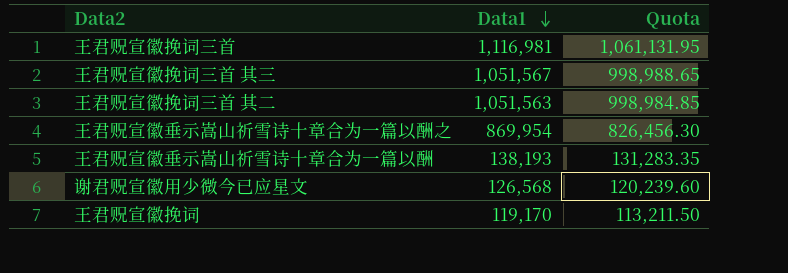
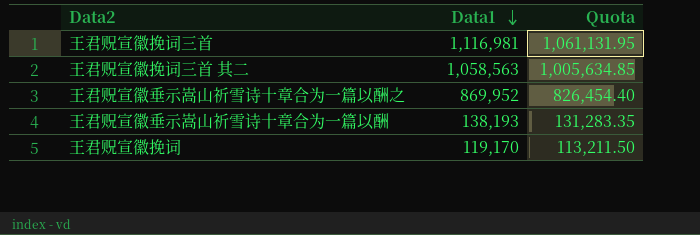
row 王君贶宣徽挽词三首 其三: 1,051,567 | 998,988.65 -> none
row 谢君贶宣徽用少微今已应星文: 126,568 | 120,239.60 -> none
王君贶宣徽挽词三首 其二 | Data1: 1,051,563 -> 1,058,563
王君贶宣徽挽词三首 其二 | Quota: 998,984.85 -> 1,005,634.85
王君贶宣徽垂示嵩山祈雪诗十章合为一篇以酬之 | Data1: 869,954 -> 869,952
王君贶宣徽垂示嵩山祈雪诗十章合为一篇以酬之 | Quota: 826,456.30 -> 826,454.40

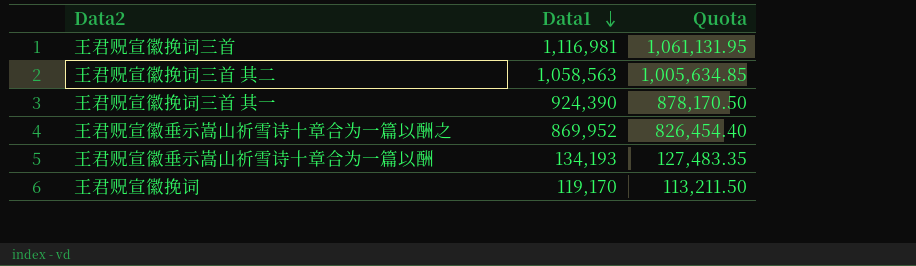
row 王君贶宣徽挽词三首 其一: none -> 924,390 | 878,170.50
王君贶宣徽垂示嵩山祈雪诗十章合为一篇以酬 | Data1: 138,193 -> 134,193
王君贶宣徽垂示嵩山祈雪诗十章合为一篇以酬 | Quota: 131,283.35 -> 127,483.35

